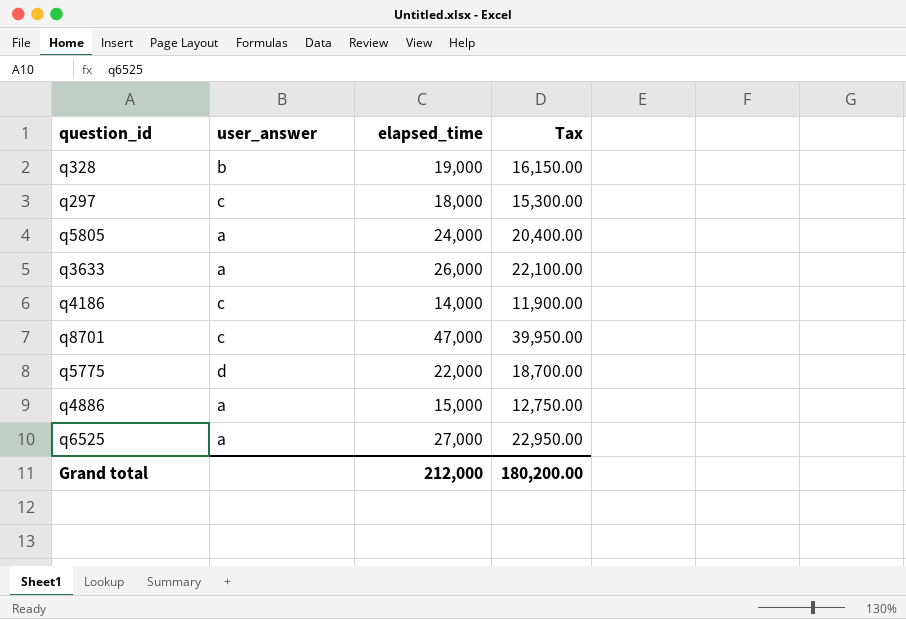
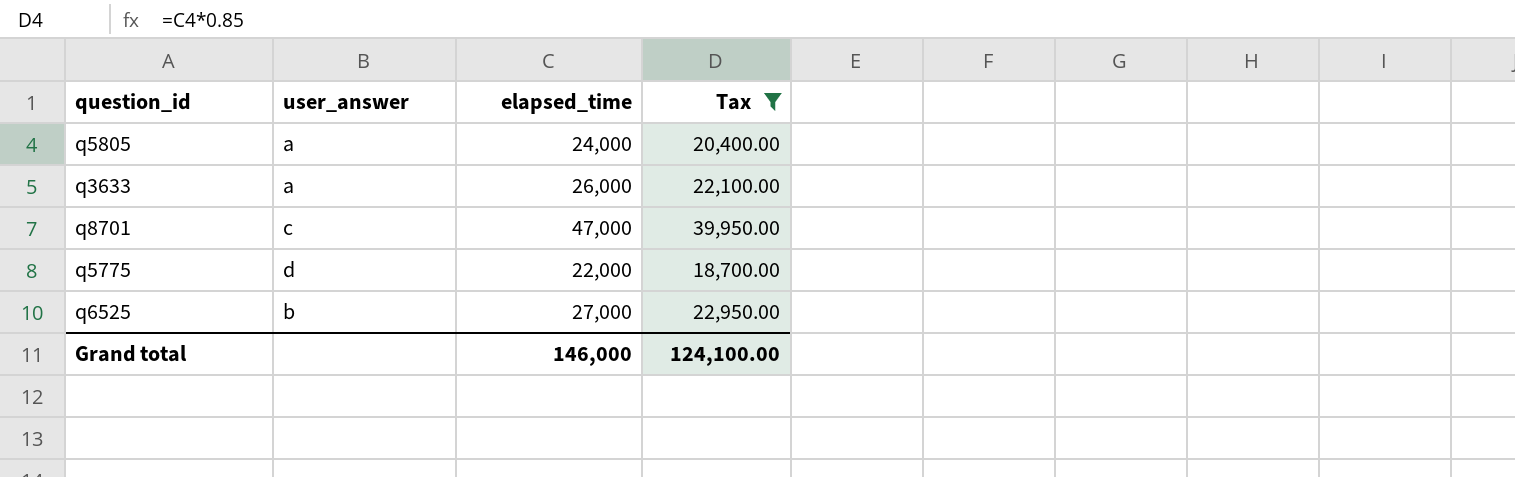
filter: none -> Tax >= 18,700.00
q6525 | user_answer: a -> b
Grand total | elapsed_time: 212,000 -> 146,000
Grand total | Tax: 180,200.00 -> 124,100.00

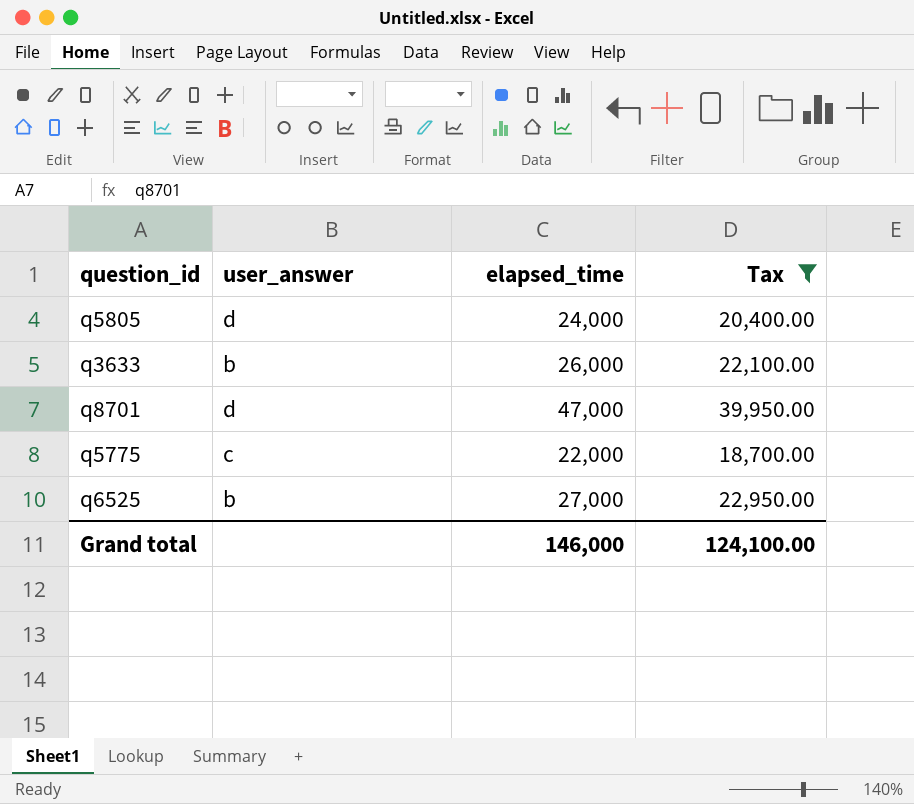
q5805 | user_answer: a -> d
q3633 | user_answer: a -> b
q8701 | user_answer: c -> d
q5775 | user_answer: d -> c

